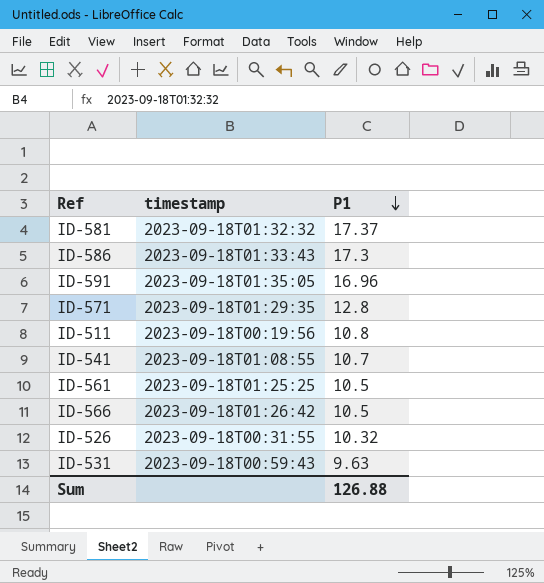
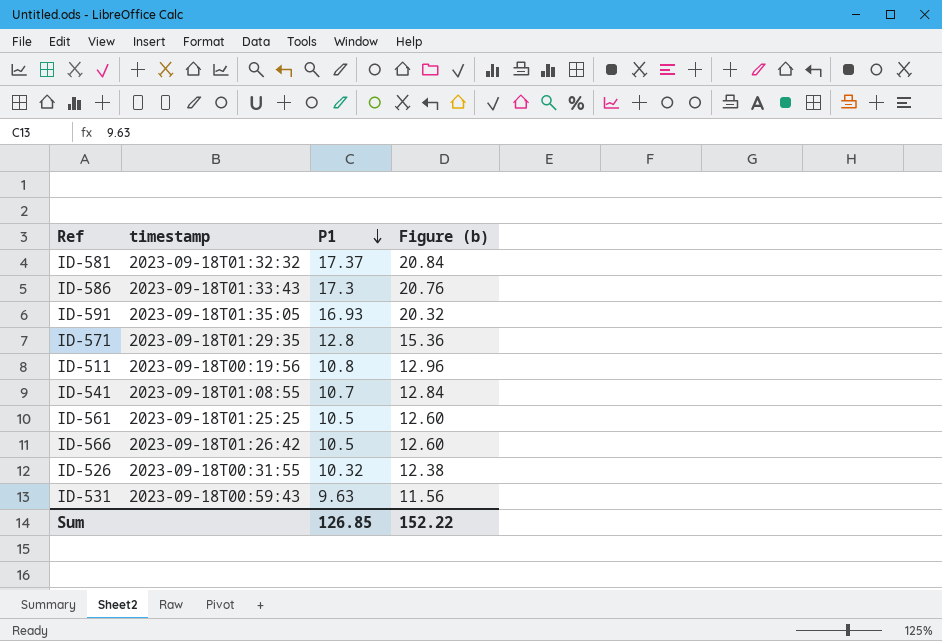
column Figure (b) | formula: none -> [P1] * 1.2
ID-591 | P1: 16.96 -> 16.93
Sum | P1: 126.88 -> 126.85

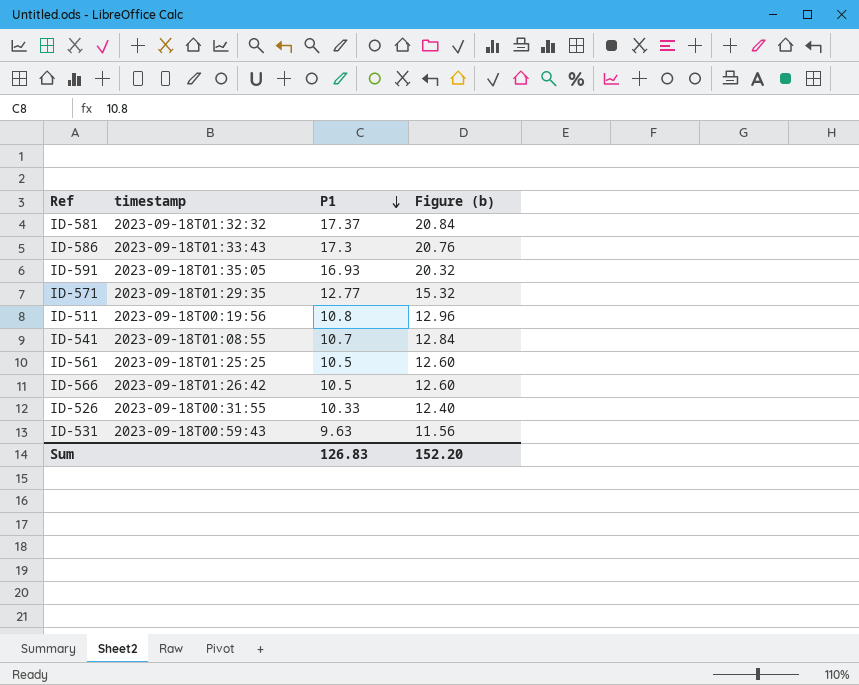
ID-571 | P1: 12.8 -> 12.77
ID-571 | Figure (b): 15.36 -> 15.32
ID-526 | P1: 10.32 -> 10.33
ID-526 | Figure (b): 12.38 -> 12.40
Sum | P1: 126.85 -> 126.83
Sum | Figure (b): 152.22 -> 152.20

